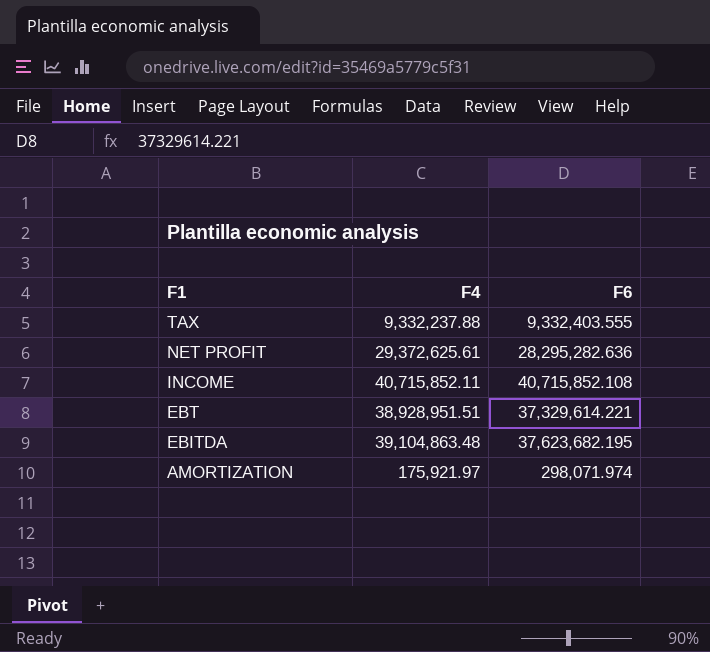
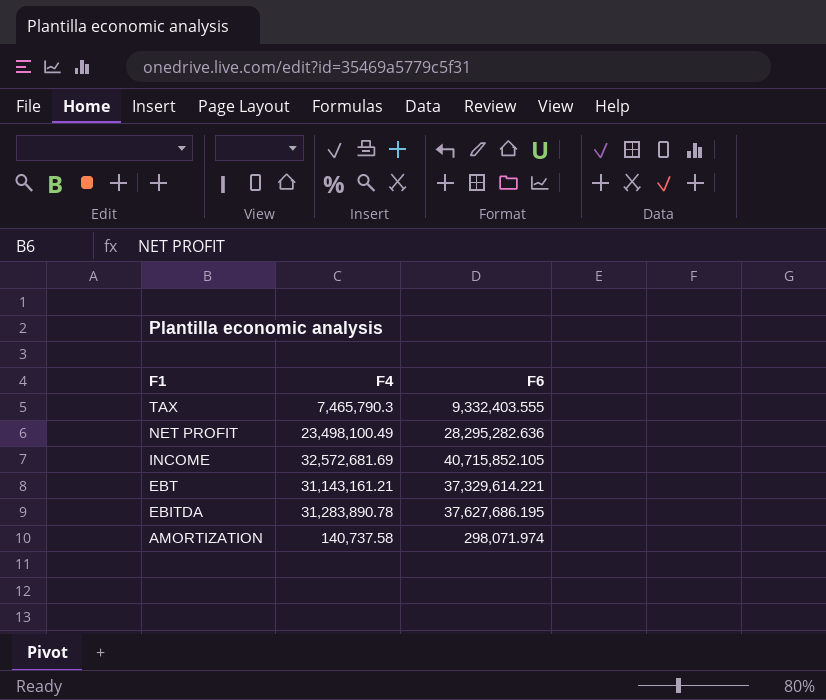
TAX | F4: 9,332,237.88 -> 7,465,790.3
NET PROFIT | F4: 29,372,625.61 -> 23,498,100.49
INCOME | F4: 40,715,852.11 -> 32,572,681.69
INCOME | F6: 40,715,852.108 -> 40,715,852.105
EBT | F4: 38,928,951.51 -> 31,143,161.21
EBITDA | F4: 39,104,863.48 -> 31,283,890.78
EBITDA | F6: 37,623,682.195 -> 37,627,686.195
AMORTIZATION | F4: 175,921.97 -> 140,737.58

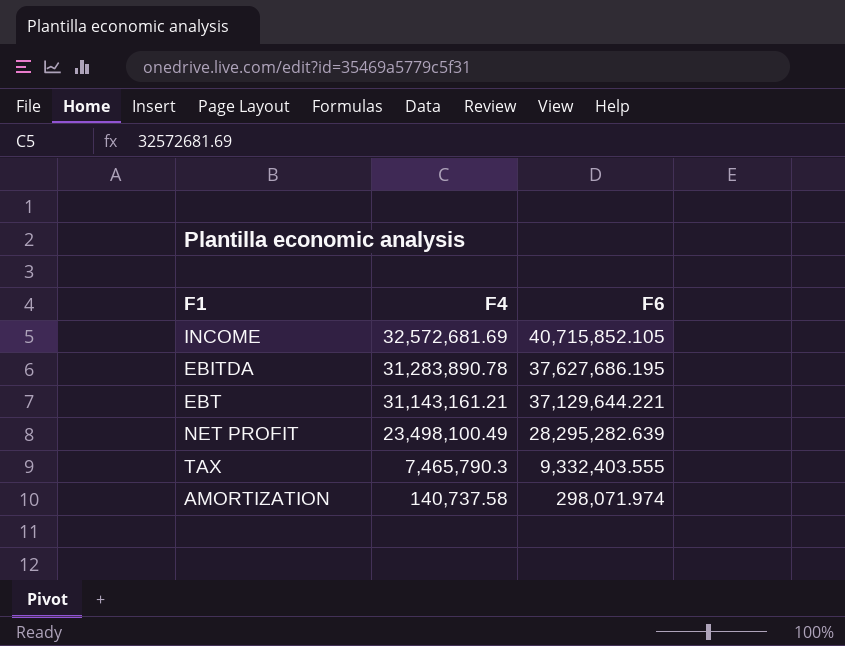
row order: F1 descending -> F4 descending
EBT | F6: 37,329,614.221 -> 37,129,644.221
NET PROFIT | F6: 28,295,282.636 -> 28,295,282.639

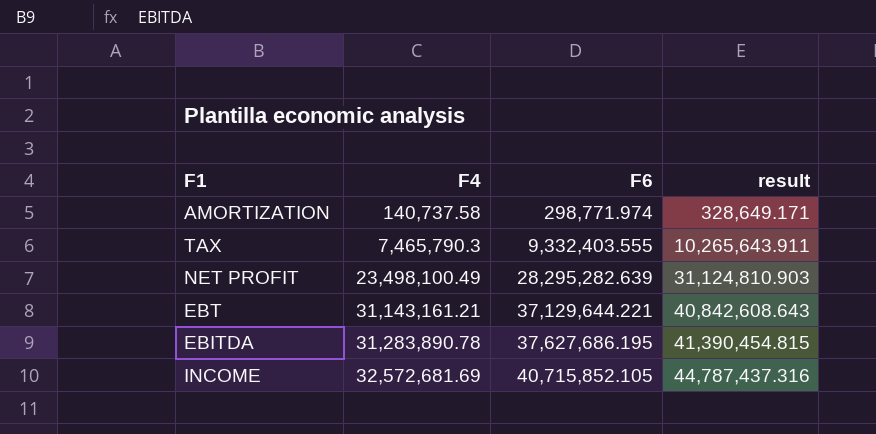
row order: F4 descending -> F4 ascending
column result | formula: none -> [F6] * 1.1
AMORTIZATION | F6: 298,071.974 -> 298,771.974

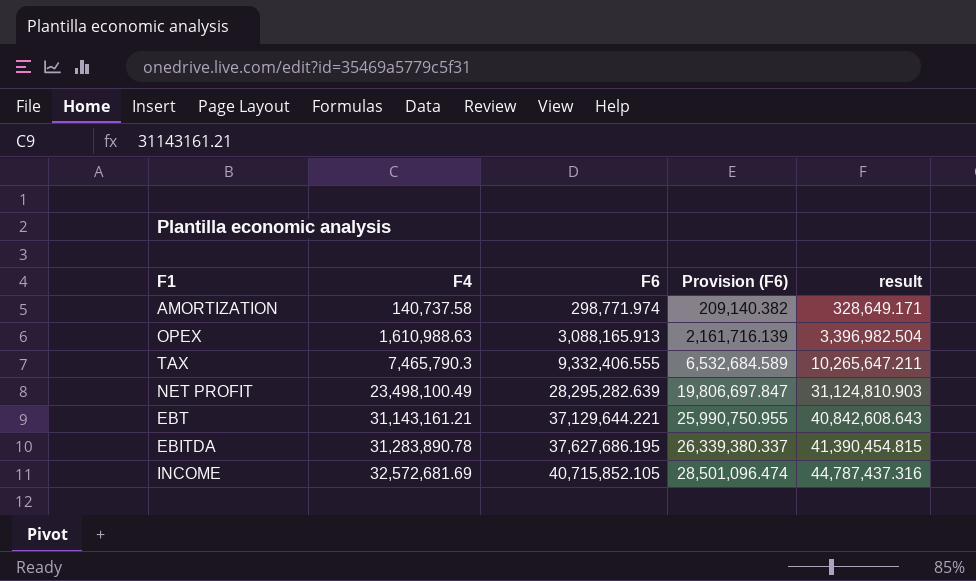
column Provision (F6) | formula: none -> [F6] * 0.7
row OPEX: none -> 1,610,988.63 | 3,088,165.913 | 2,161,716.139 | 3,396,982.504
TAX | F6: 9,332,403.555 -> 9,332,406.555
TAX | result: 10,265,643.911 -> 10,265,647.211

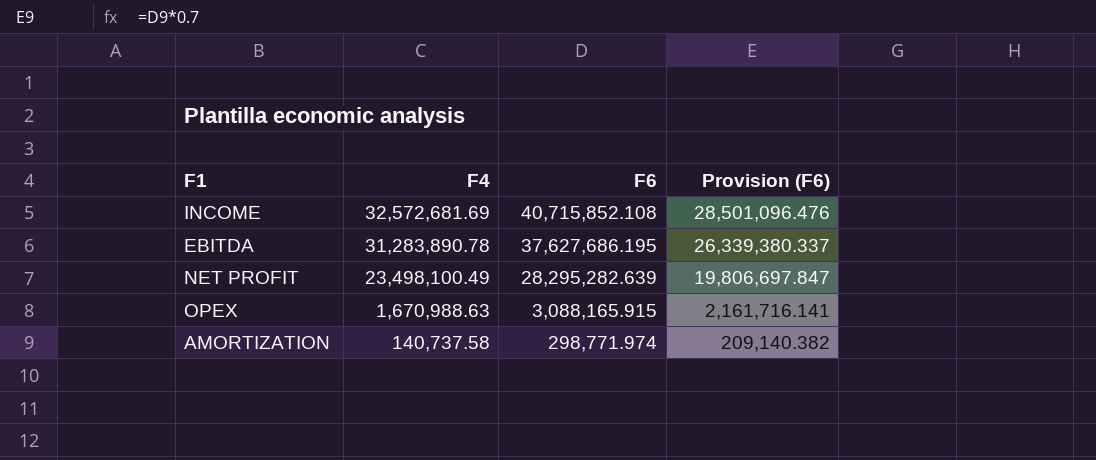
row order: F4 ascending -> F4 descending
column result | formula: [F6] * 1.1 -> none
row TAX: 7,465,790.3 | 9,332,406.555 | 6,532,684.589 | 10,265,647.211 -> none
row EBT: 31,143,161.21 | 37,129,644.221 | 25,990,750.955 | 40,842,608.643 -> none
INCOME | F6: 40,715,852.105 -> 40,715,852.108
INCOME | Provision (F6): 28,501,096.474 -> 28,501,096.476
OPEX | F4: 1,610,988.63 -> 1,670,988.63
OPEX | F6: 3,088,165.913 -> 3,088,165.915
OPEX | Provision (F6): 2,161,716.139 -> 2,161,716.141

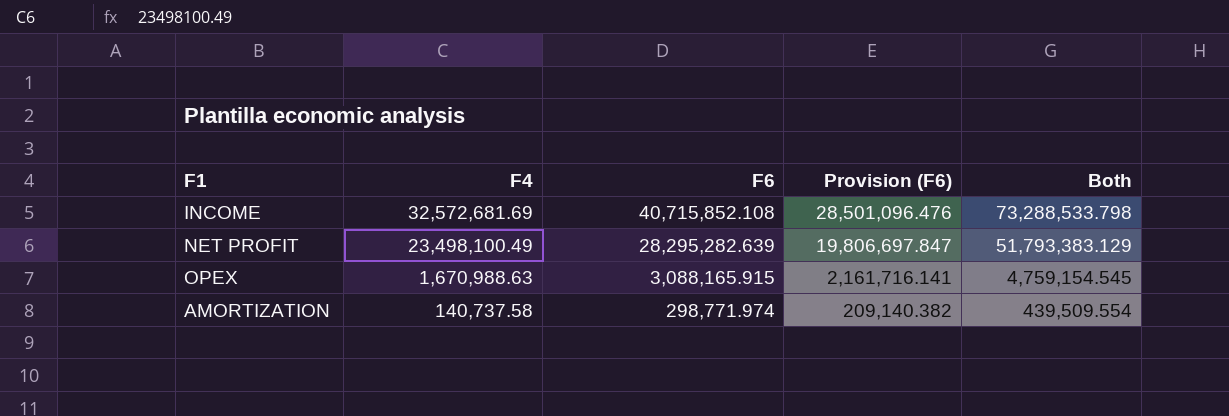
column Both | formula: none -> [F4] + [F6]
row EBITDA: 31,283,890.78 | 37,627,686.195 | 26,339,380.337 -> none

